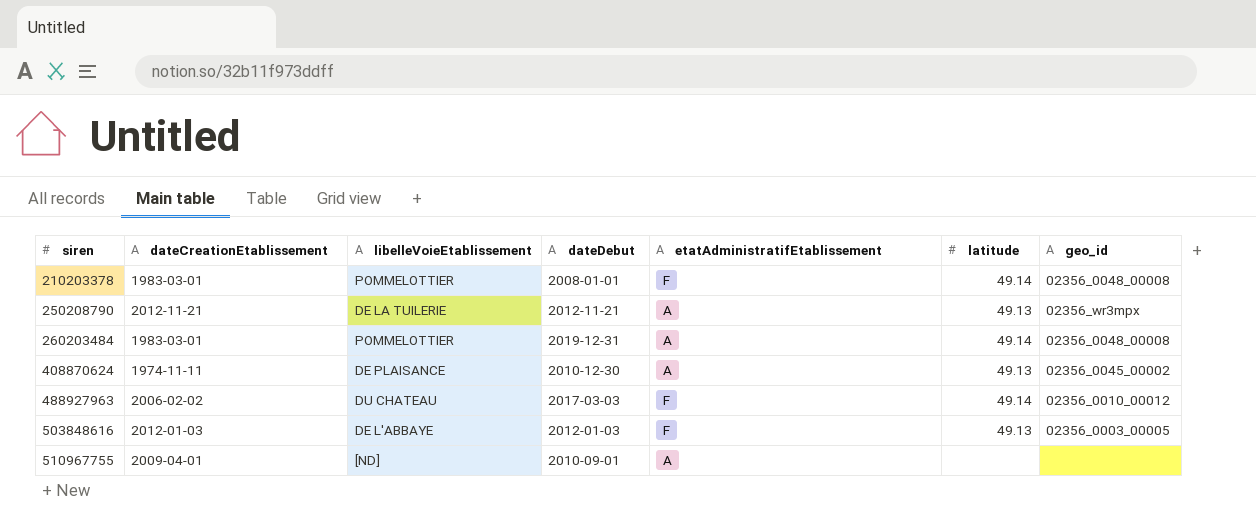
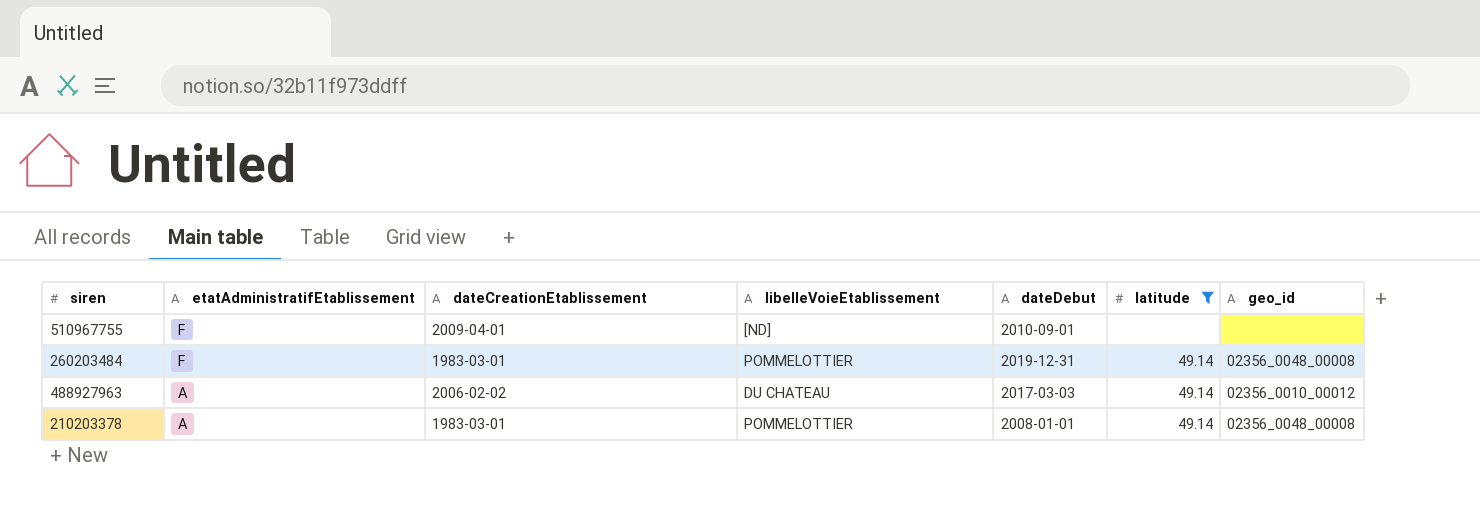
filter: none -> latitude != 49.13
row order: siren ascending -> etatAdministratifEtablissement descending
column etatAdministratifEtablissement | position: 5 -> 2
510967755 | etatAdministratifEtablissement: A -> F
260203484 | etatAdministratifEtablissement: A -> F
488927963 | etatAdministratifEtablissement: F -> A
210203378 | etatAdministratifEtablissement: F -> A

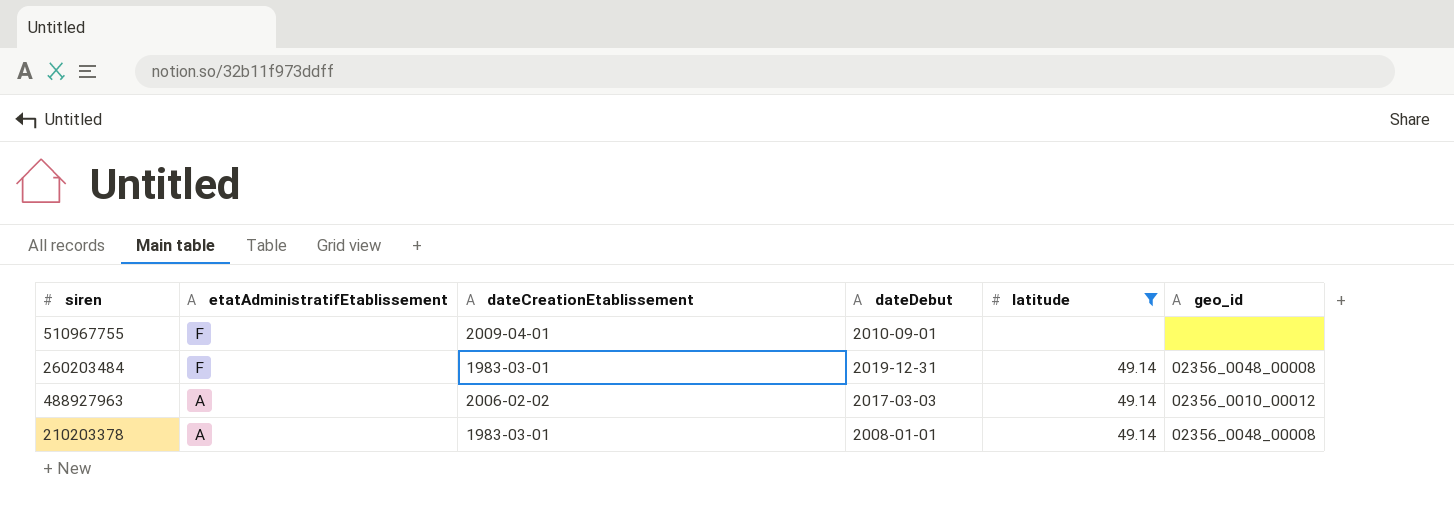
column libelleVoieEtablissement | position: 4 -> none

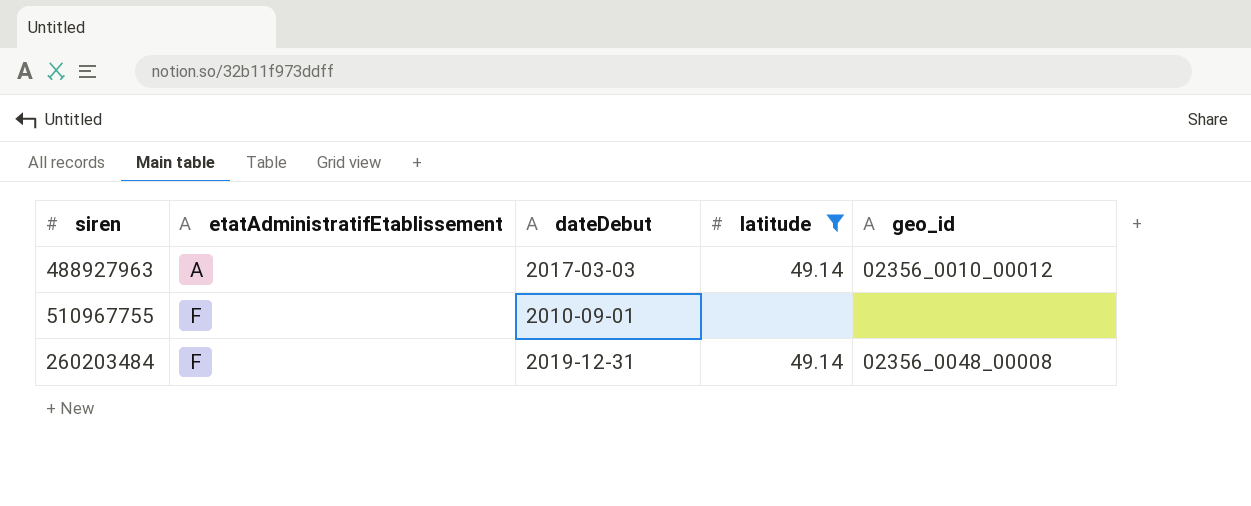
row order: etatAdministratifEtablissement descending -> etatAdministratifEtablissement ascending
column dateCreationEtablissement | position: 3 -> none
row 210203378: A | 1983-03-01 | 2008-01-01 | 49.14 | 02356_0048_00008 -> none

